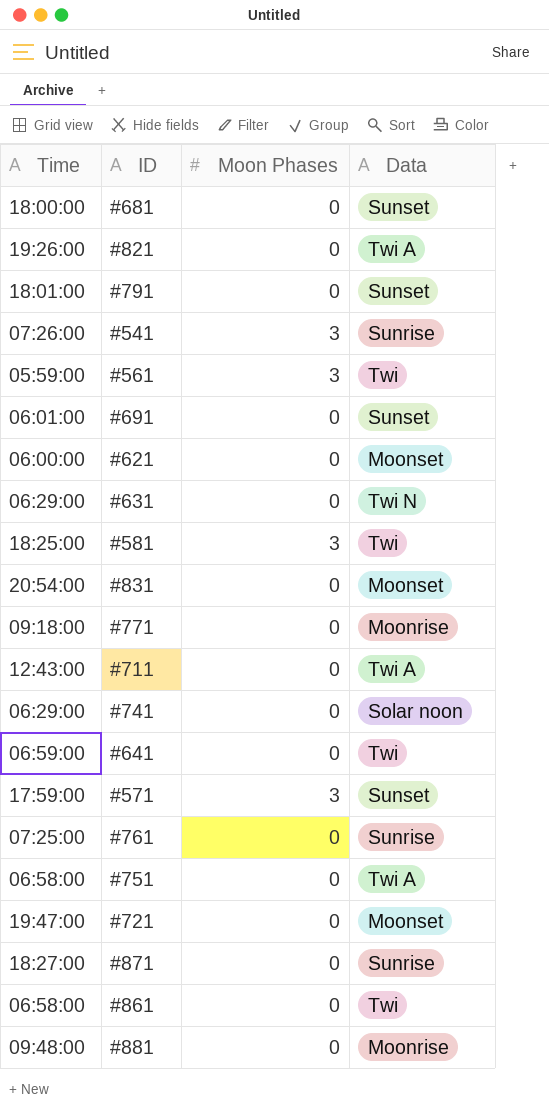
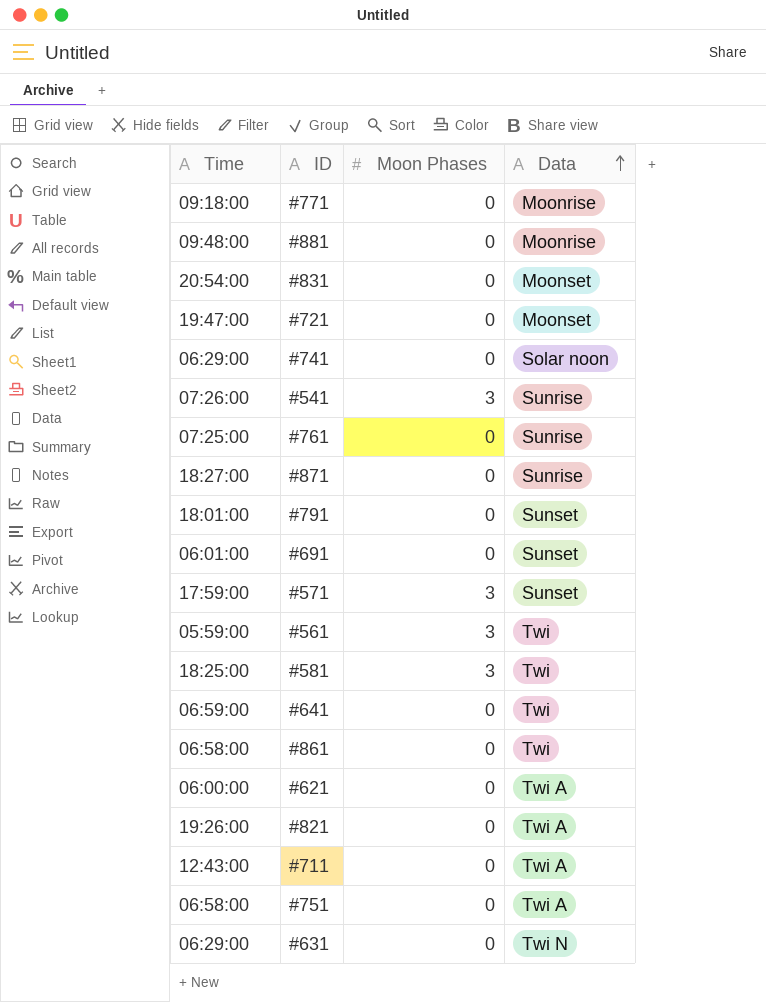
row order: none -> Data ascending
row #681: 18:00:00 | 0 | Sunset -> none
#621 | Data: Moonset -> Twi A

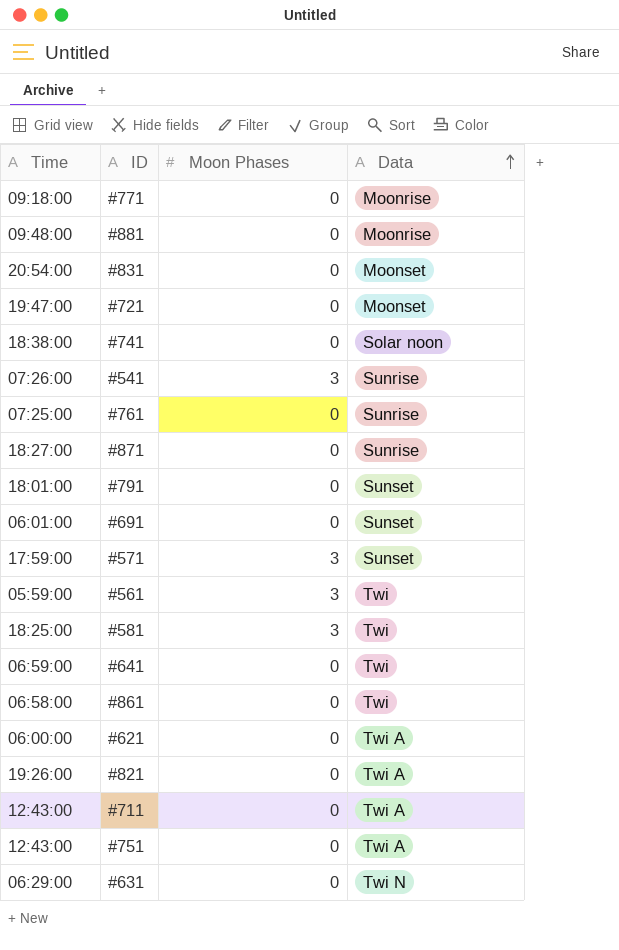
#741 | Time: 06:29:00 -> 18:38:00
#751 | Time: 06:58:00 -> 12:43:00

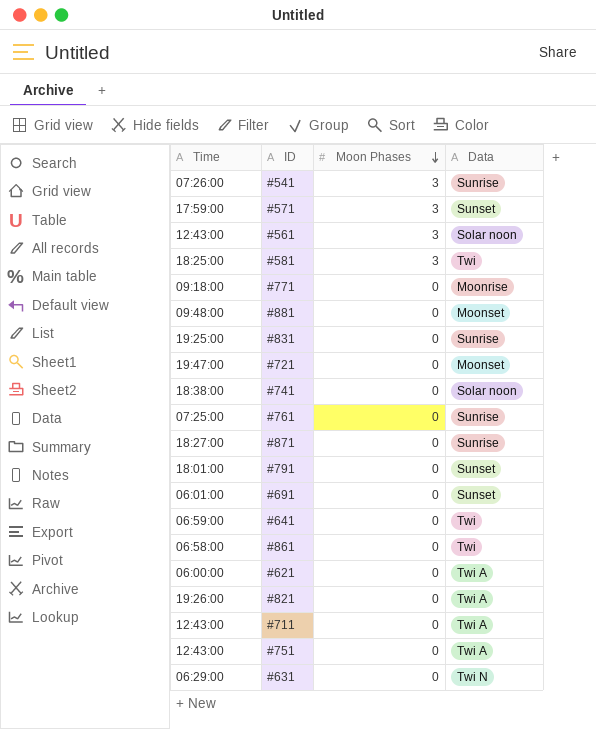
row order: Data ascending -> Moon Phases descending
#561 | Time: 05:59:00 -> 12:43:00
#561 | Data: Twi -> Solar noon
#881 | Data: Moonrise -> Moonset
#831 | Time: 20:54:00 -> 19:25:00
#831 | Data: Moonset -> Sunrise

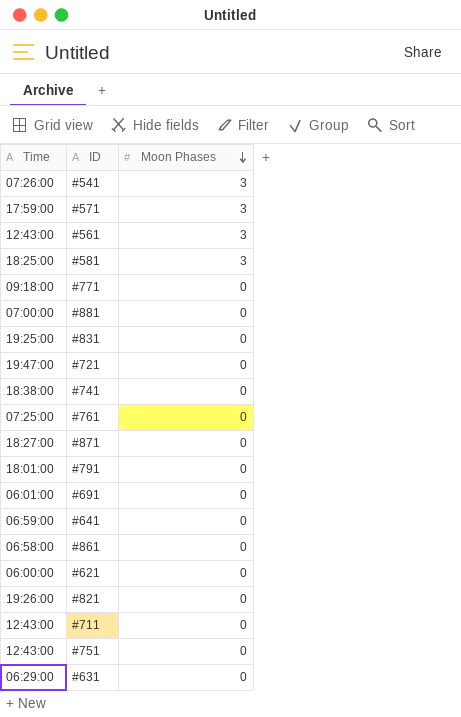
column Data | position: 4 -> none
#881 | Time: 09:48:00 -> 07:00:00

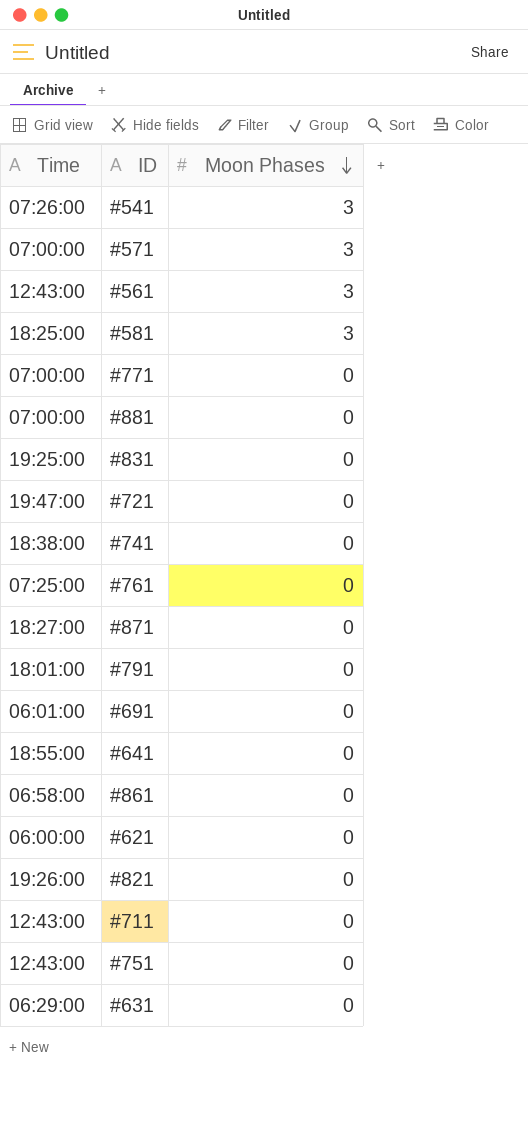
#571 | Time: 17:59:00 -> 07:00:00
#771 | Time: 09:18:00 -> 07:00:00
#641 | Time: 06:59:00 -> 18:55:00

